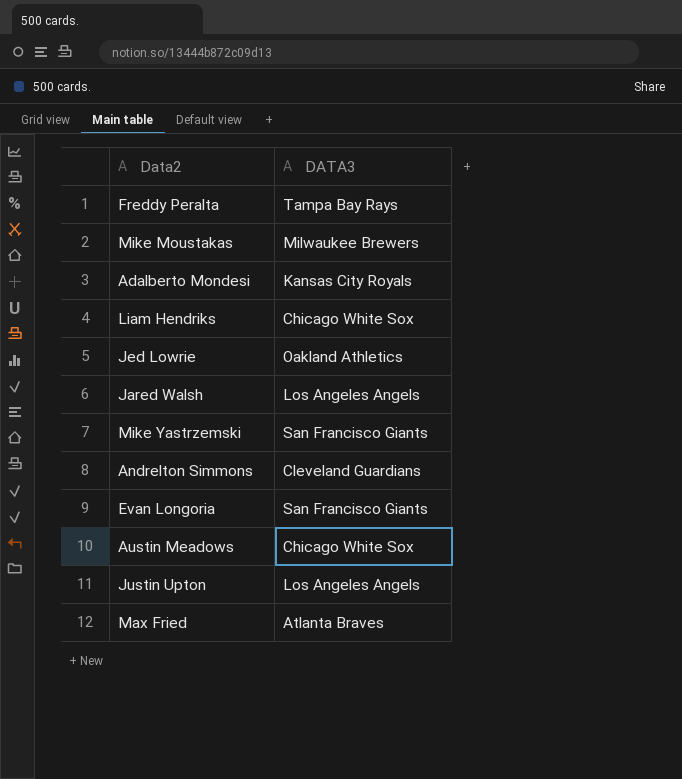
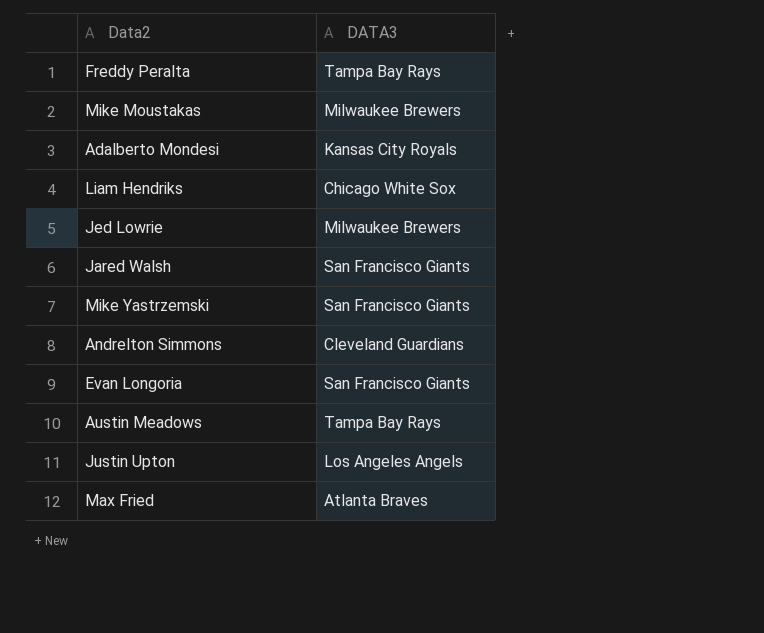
Jed Lowrie | DATA3: Oakland Athletics -> Milwaukee Brewers
Jared Walsh | DATA3: Los Angeles Angels -> San Francisco Giants
Austin Meadows | DATA3: Chicago White Sox -> Tampa Bay Rays

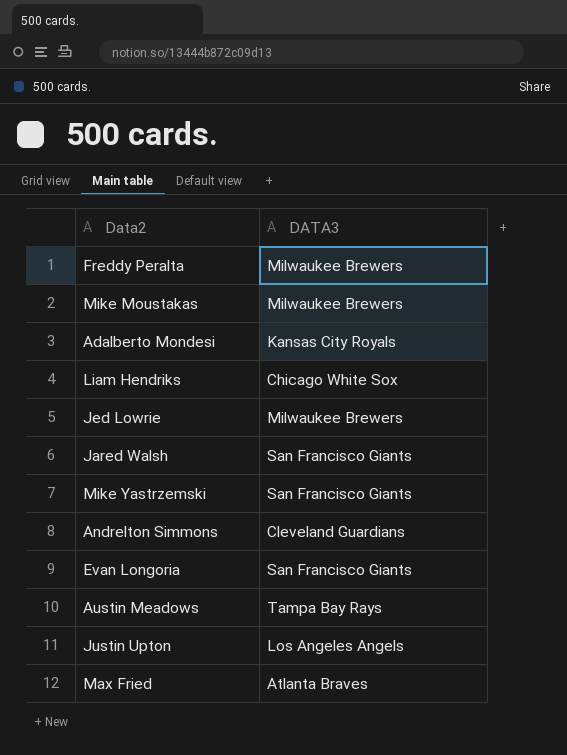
Freddy Peralta | DATA3: Tampa Bay Rays -> Milwaukee Brewers

